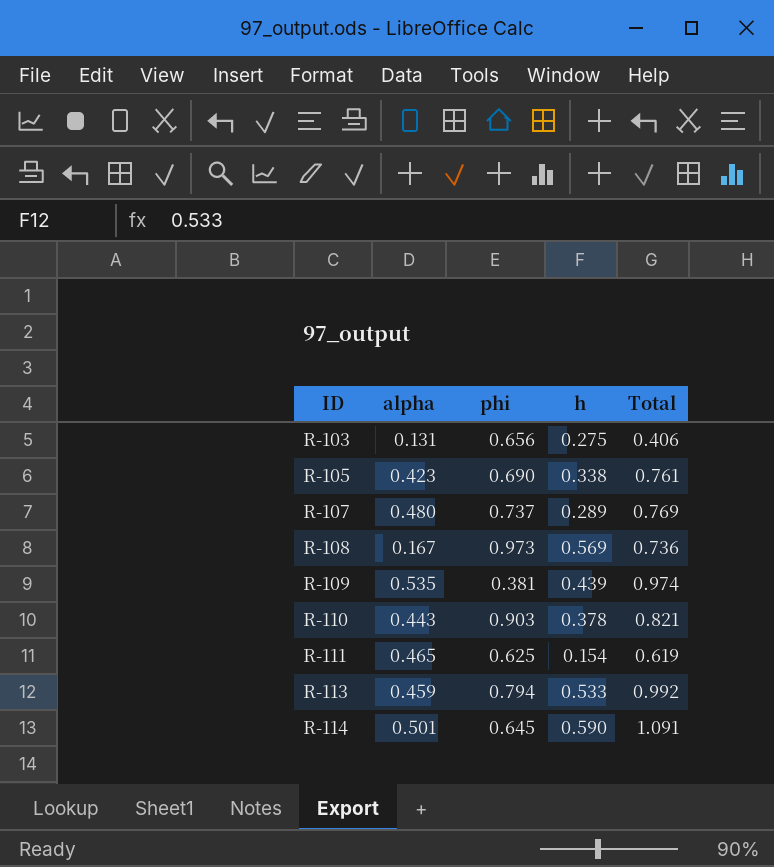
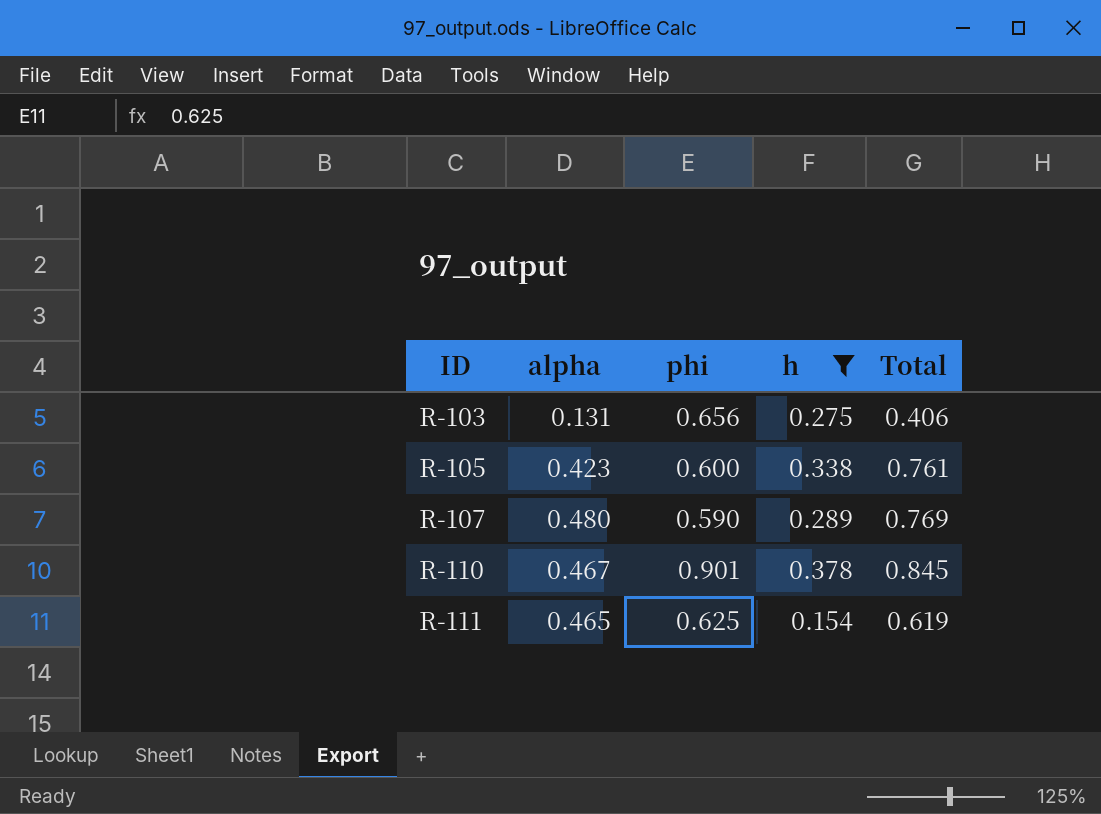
filter: none -> h <= 0.378
R-105 | phi: 0.690 -> 0.600
R-107 | phi: 0.737 -> 0.590
R-110 | alpha: 0.443 -> 0.467
R-110 | phi: 0.903 -> 0.901
R-110 | Total: 0.821 -> 0.845

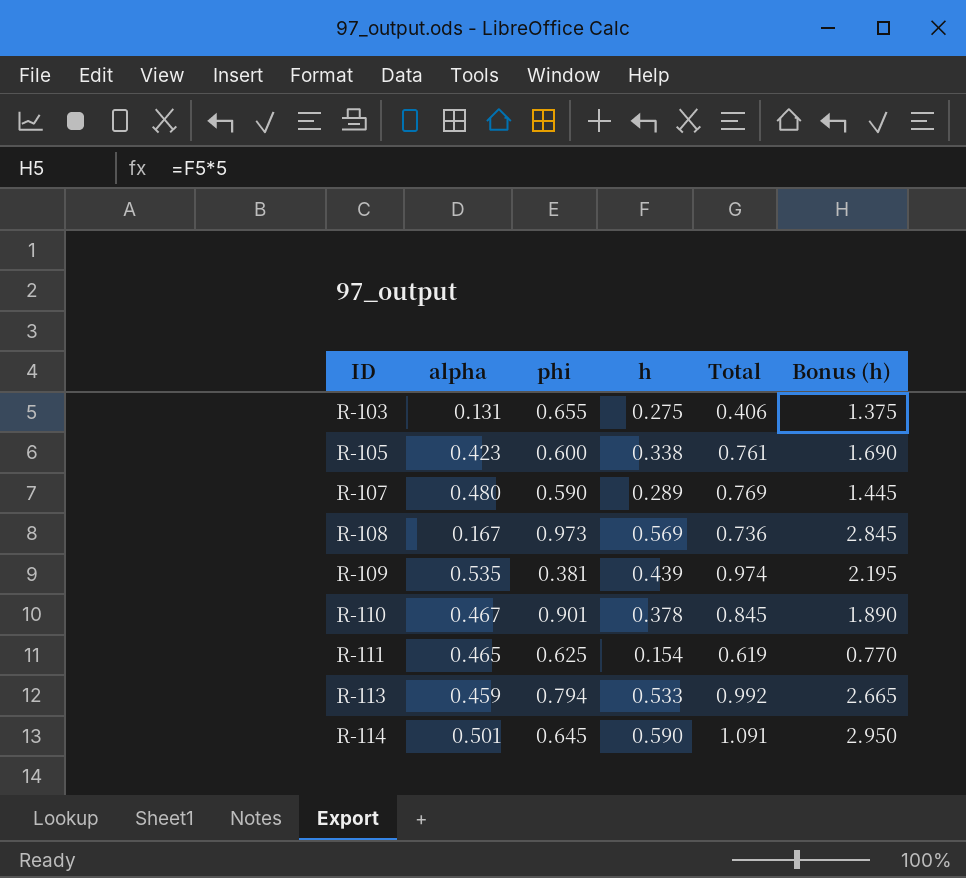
filter: h <= 0.378 -> none
column Bonus (h) | formula: none -> [h] * 5
R-103 | phi: 0.656 -> 0.655

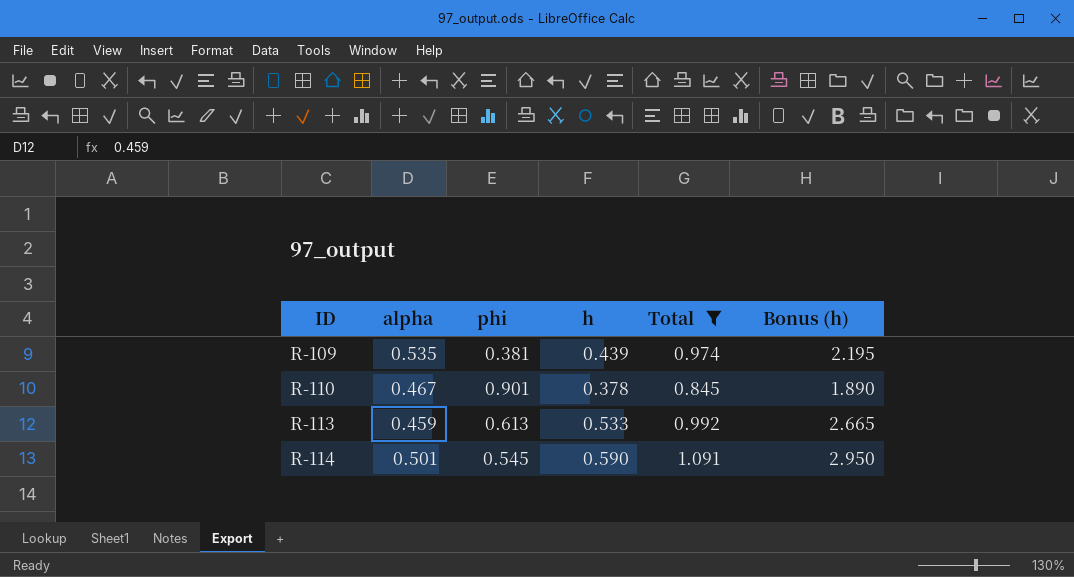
filter: none -> Total >= 0.845
R-113 | phi: 0.794 -> 0.613
R-114 | phi: 0.645 -> 0.545

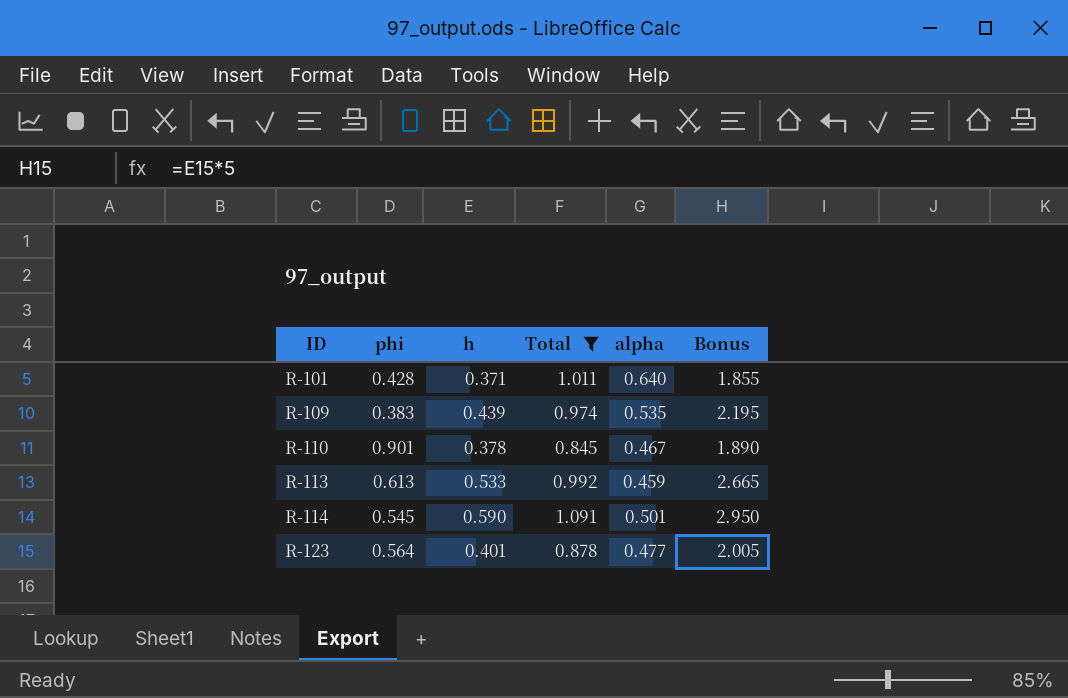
column alpha | position: 2 -> 5
column name: Bonus (h) -> Bonus
row R-101: none -> 0.428 | 0.371 | 1.011 | 0.640 | 1.855
R-109 | phi: 0.381 -> 0.383
row R-123: none -> 0.564 | 0.401 | 0.878 | 0.477 | 2.005

